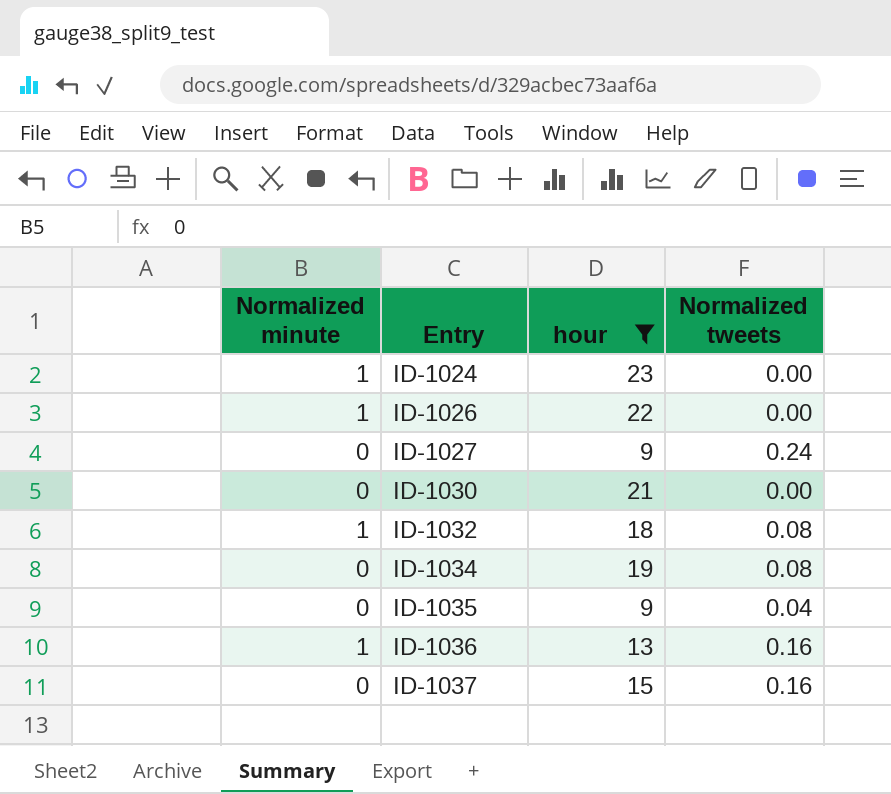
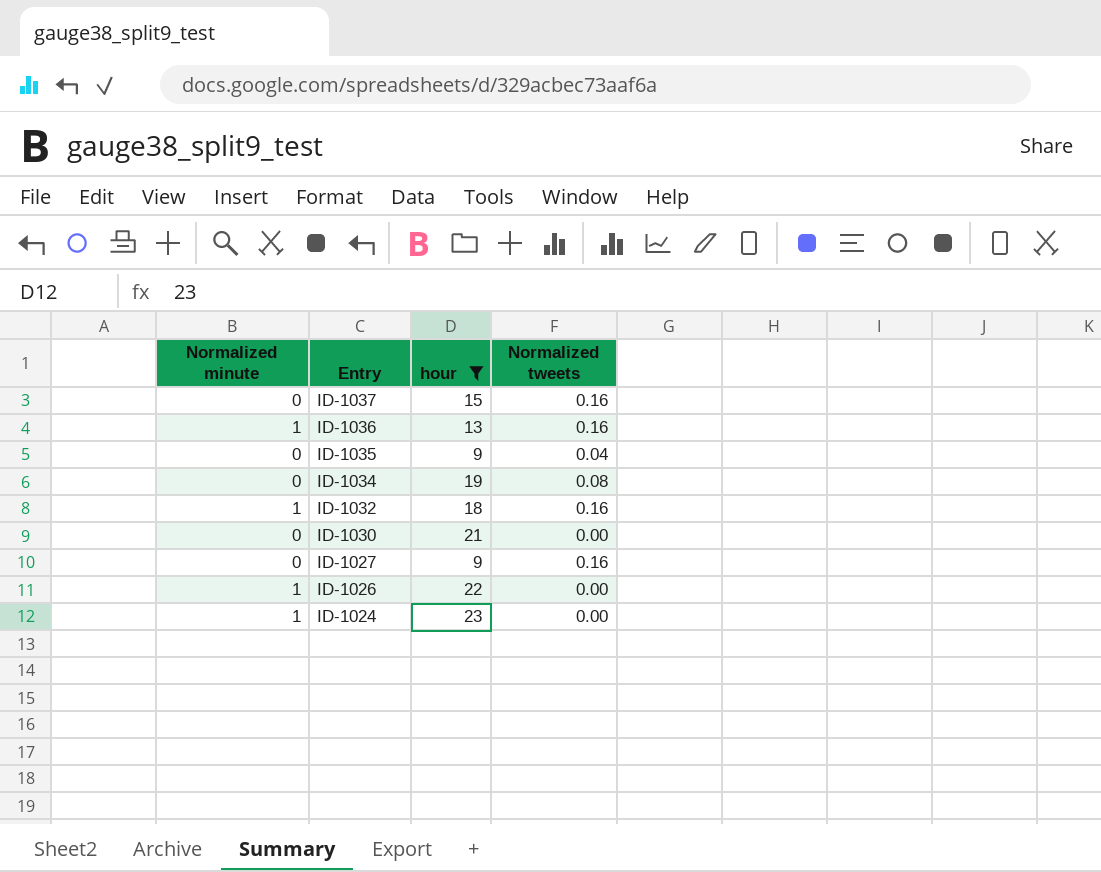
row order: Entry ascending -> Entry descending
ID-1032 | Normalized tweets: 0.08 -> 0.16
ID-1027 | Normalized tweets: 0.24 -> 0.16

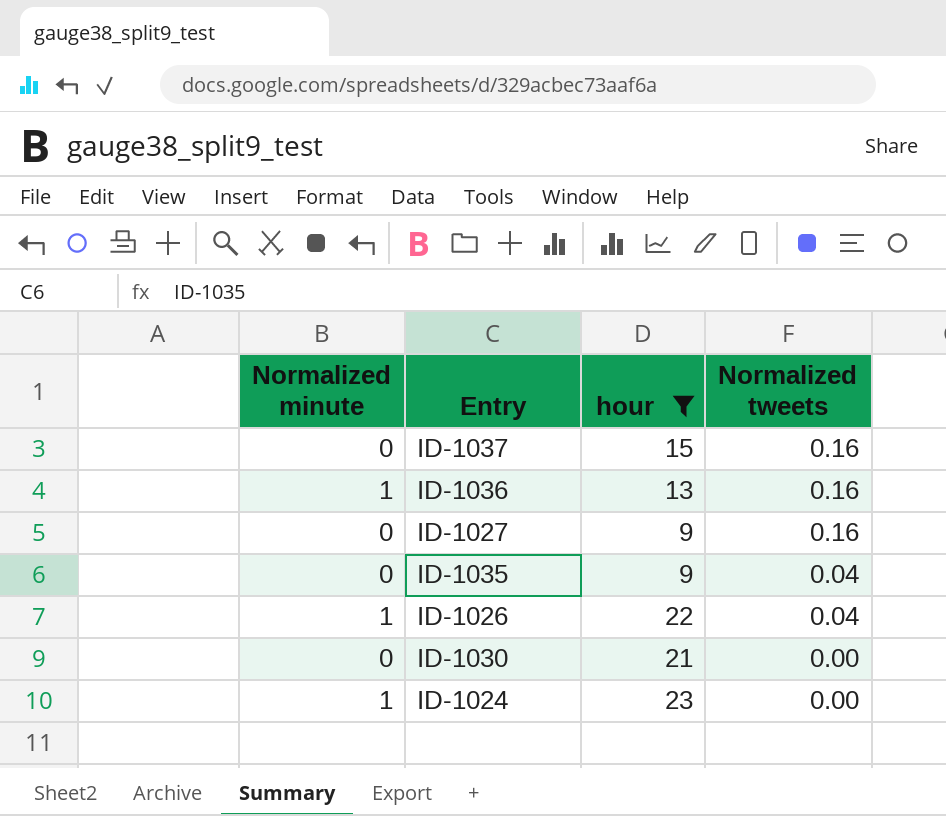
row order: Entry descending -> Normalized tweets descending
row ID-1034: 0 | 19 | 0.08 -> none
row ID-1032: 1 | 18 | 0.16 -> none
ID-1026 | Normalized tweets: 0.00 -> 0.04

